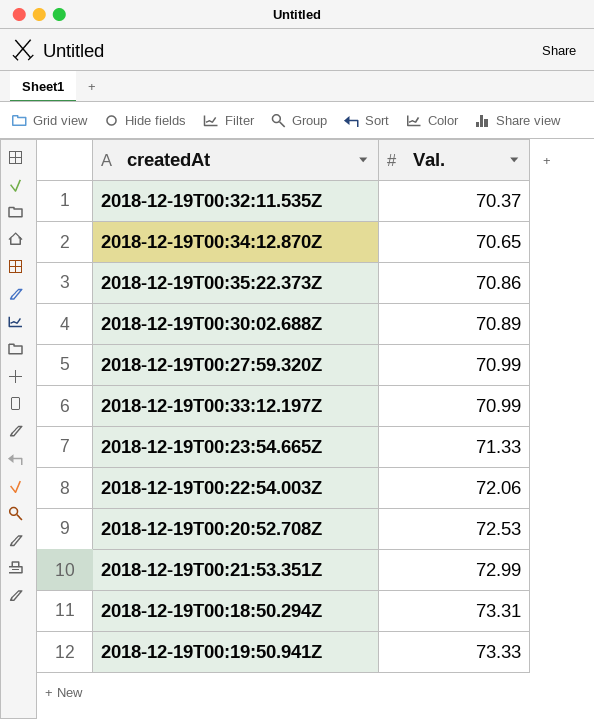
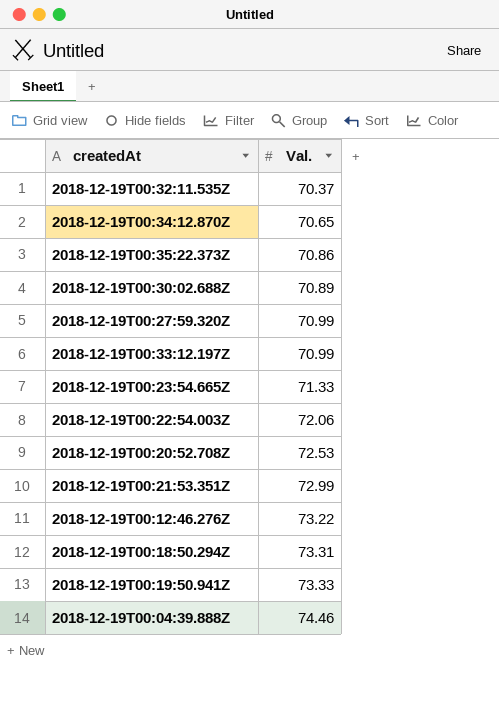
row 2018-12-19T00:12:46.276Z: none -> 73.22
row 2018-12-19T00:04:39.888Z: none -> 74.46

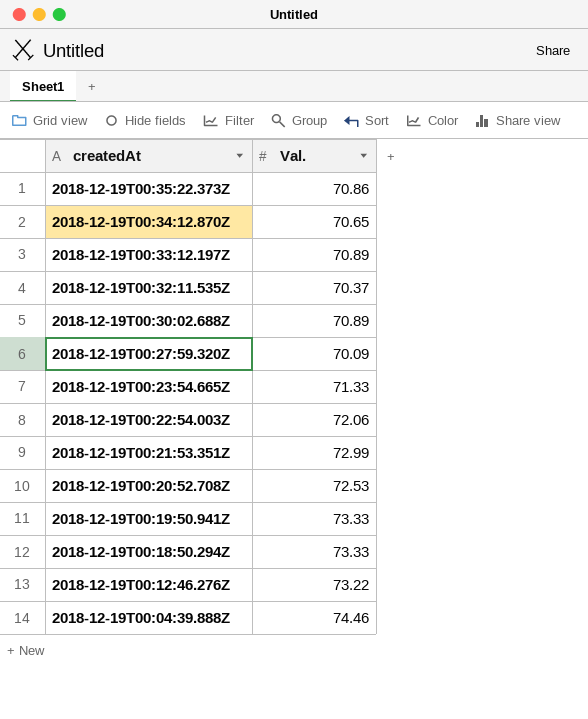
row order: Val. ascending -> createdAt descending
2018-12-19T00:33:12.197Z | Val.: 70.99 -> 70.89
2018-12-19T00:27:59.320Z | Val.: 70.99 -> 70.09
2018-12-19T00:18:50.294Z | Val.: 73.31 -> 73.33

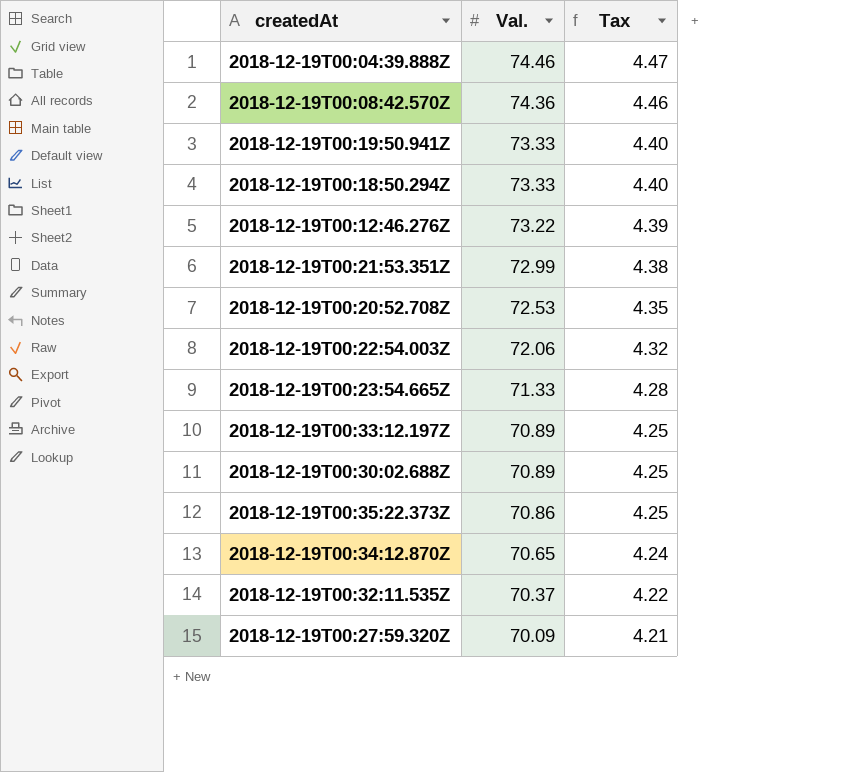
row order: createdAt descending -> Val. descending
column Tax | formula: none -> [Val.] * 0.06
row 2018-12-19T00:08:42.570Z: none -> 74.36 | 4.46

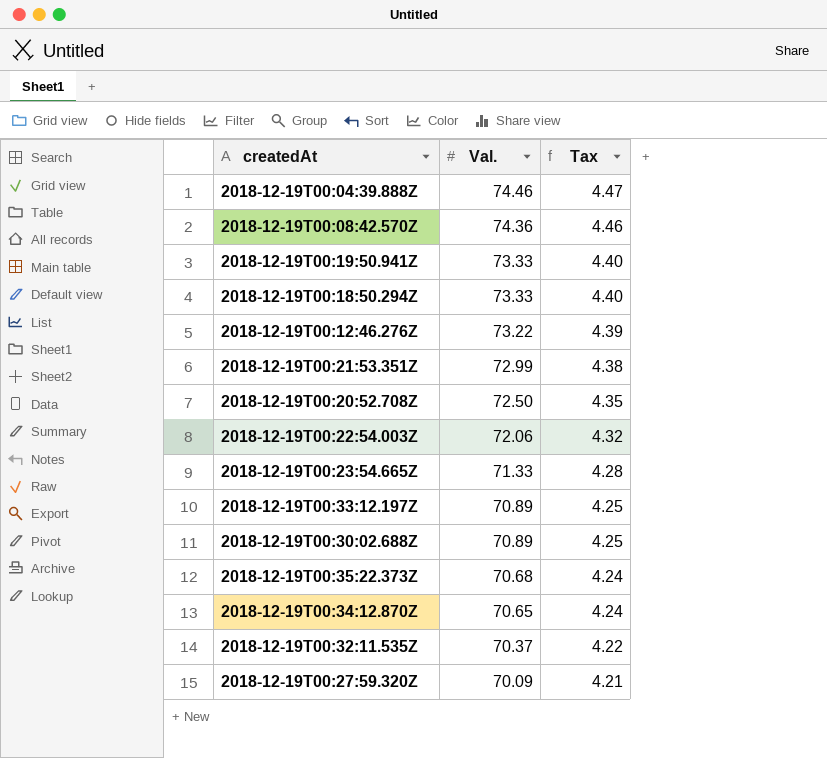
2018-12-19T00:20:52.708Z | Val.: 72.53 -> 72.50
2018-12-19T00:35:22.373Z | Val.: 70.86 -> 70.68
2018-12-19T00:35:22.373Z | Tax: 4.25 -> 4.24

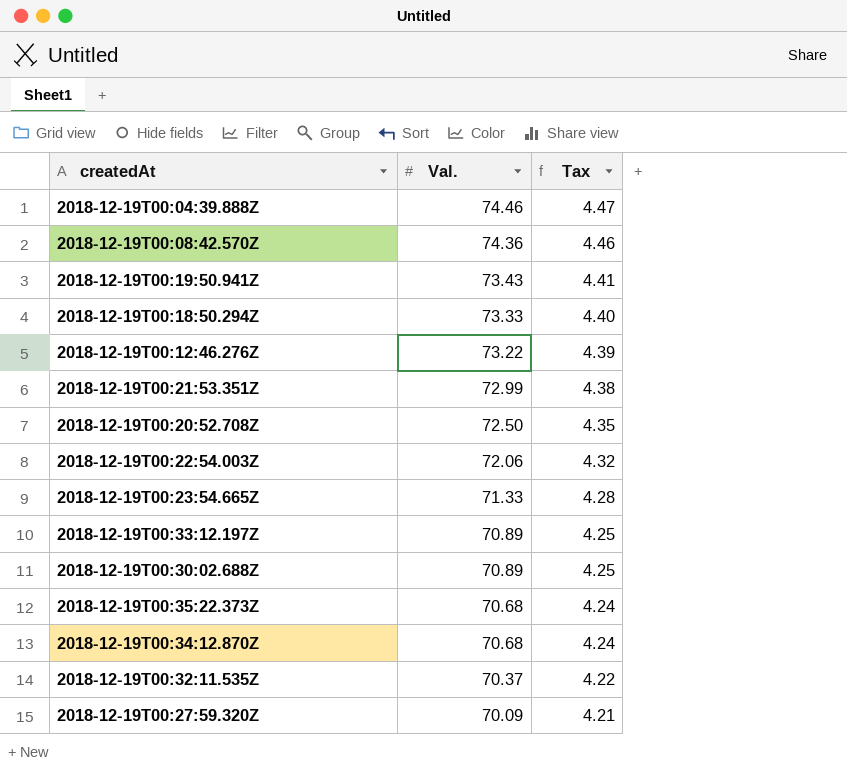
2018-12-19T00:19:50.941Z | Val.: 73.33 -> 73.43
2018-12-19T00:19:50.941Z | Tax: 4.40 -> 4.41
2018-12-19T00:34:12.870Z | Val.: 70.65 -> 70.68

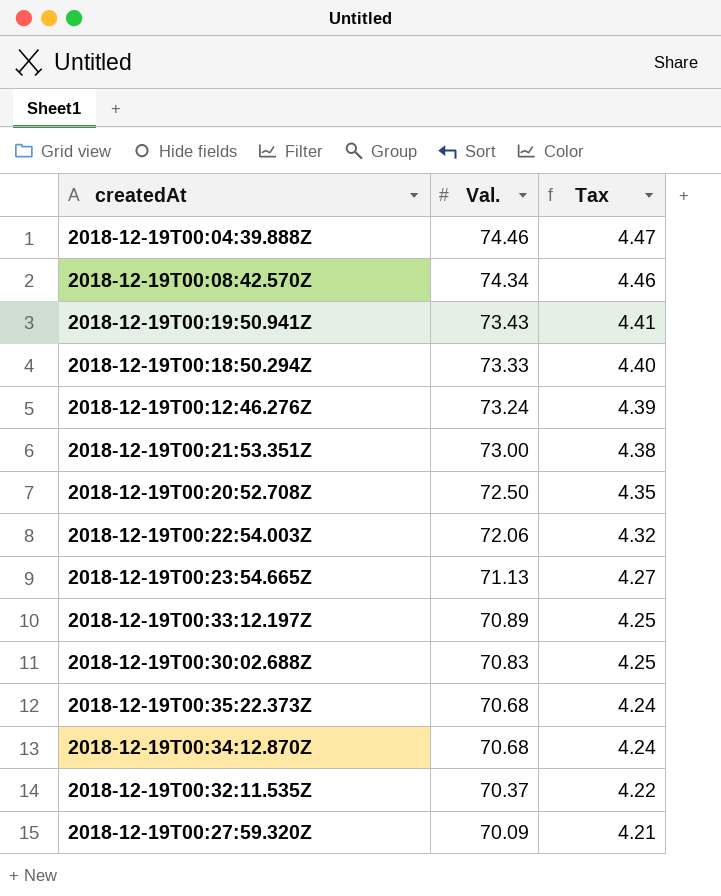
2018-12-19T00:08:42.570Z | Val.: 74.36 -> 74.34
2018-12-19T00:12:46.276Z | Val.: 73.22 -> 73.24
2018-12-19T00:21:53.351Z | Val.: 72.99 -> 73.00
2018-12-19T00:23:54.665Z | Val.: 71.33 -> 71.13
2018-12-19T00:23:54.665Z | Tax: 4.28 -> 4.27
2018-12-19T00:30:02.688Z | Val.: 70.89 -> 70.83

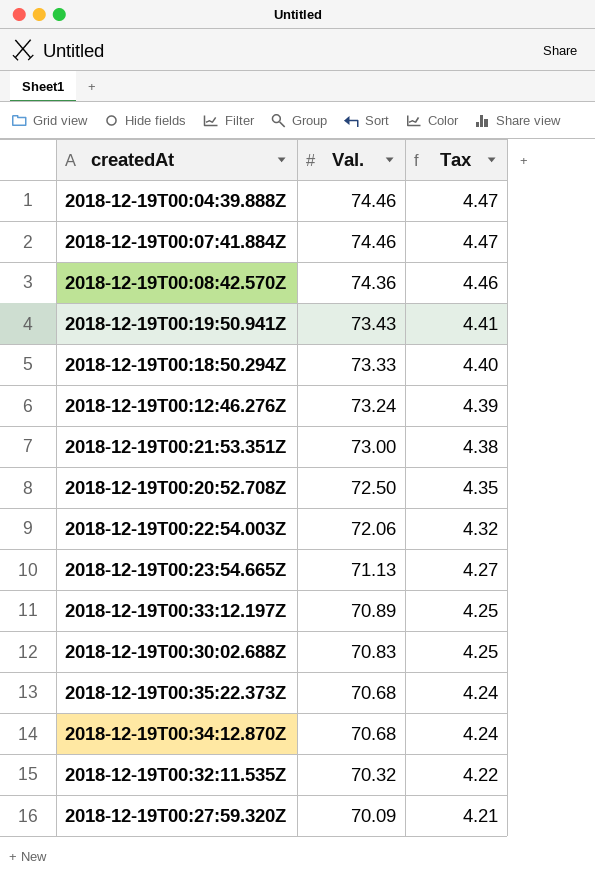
row 2018-12-19T00:07:41.884Z: none -> 74.46 | 4.47
2018-12-19T00:08:42.570Z | Val.: 74.34 -> 74.36
2018-12-19T00:32:11.535Z | Val.: 70.37 -> 70.32

